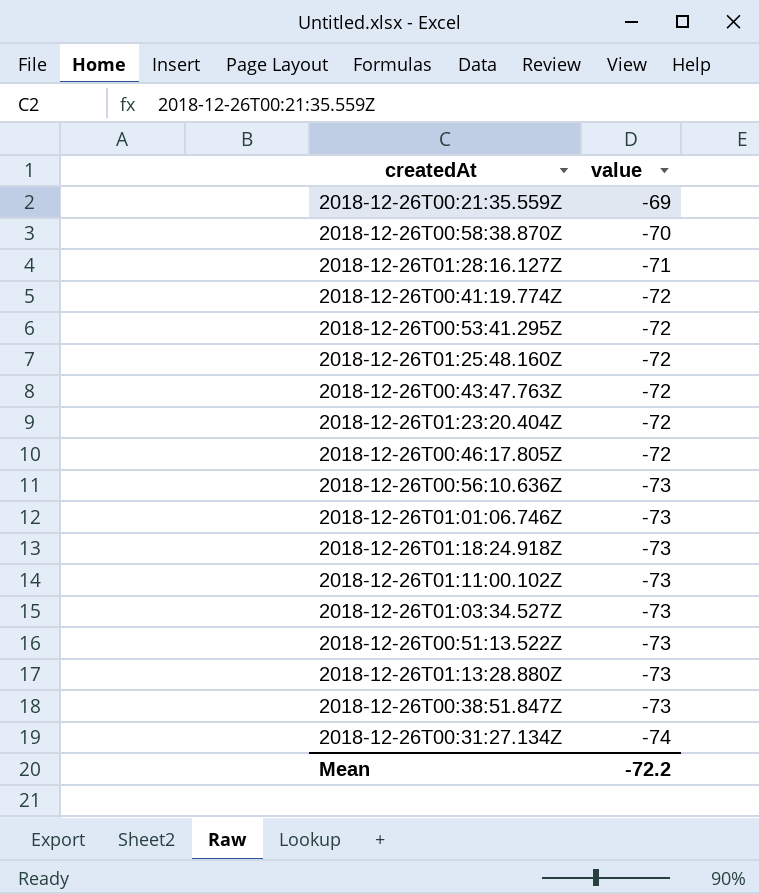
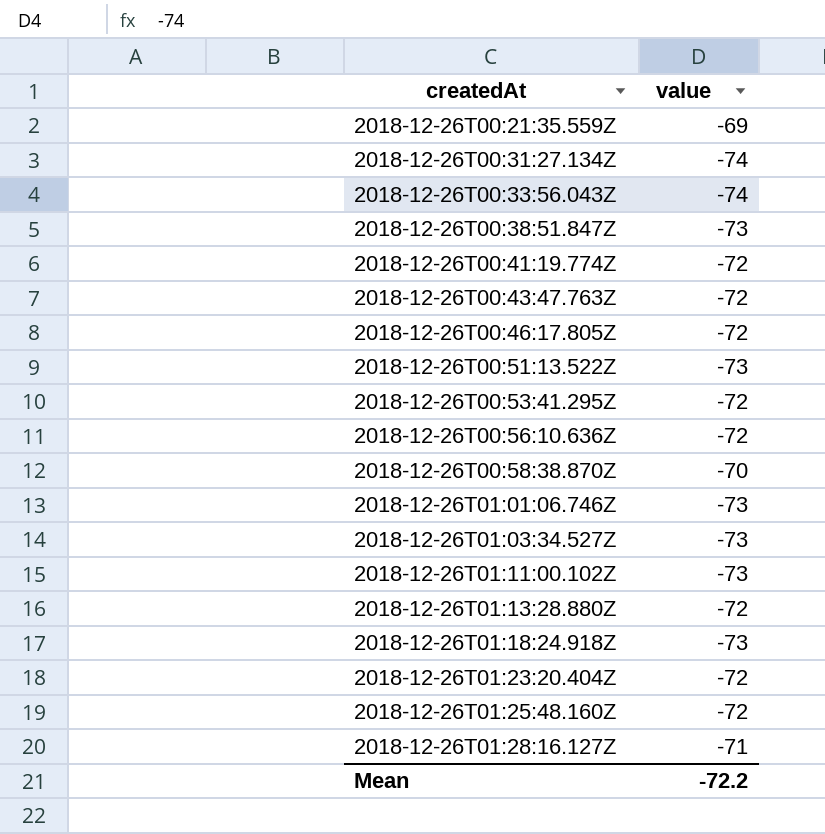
row order: value descending -> createdAt ascending
row 2018-12-26T00:33:56.043Z: none -> -74
2018-12-26T00:56:10.636Z | value: -73 -> -72
2018-12-26T01:13:28.880Z | value: -73 -> -72

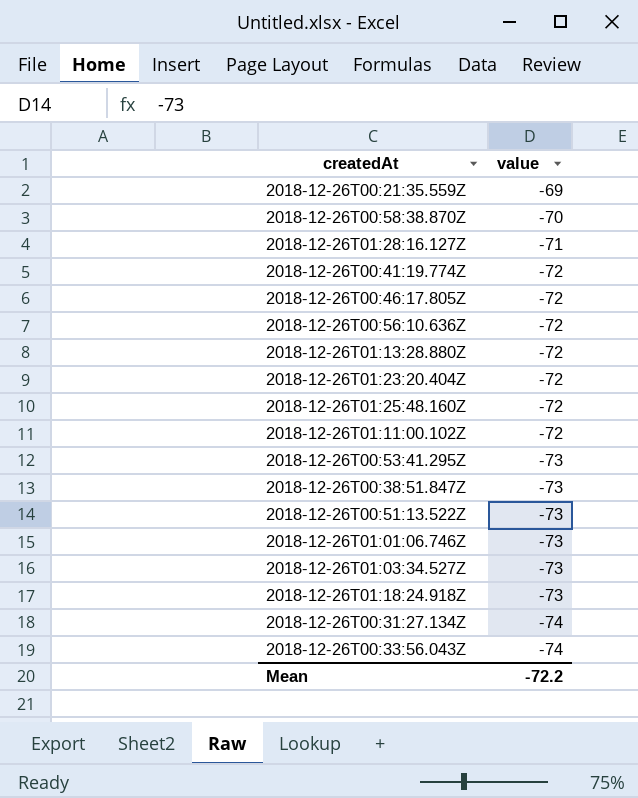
row order: createdAt ascending -> value descending
row 2018-12-26T00:43:47.763Z: -72 -> none
2018-12-26T01:11:00.102Z | value: -73 -> -72
2018-12-26T00:53:41.295Z | value: -72 -> -73

